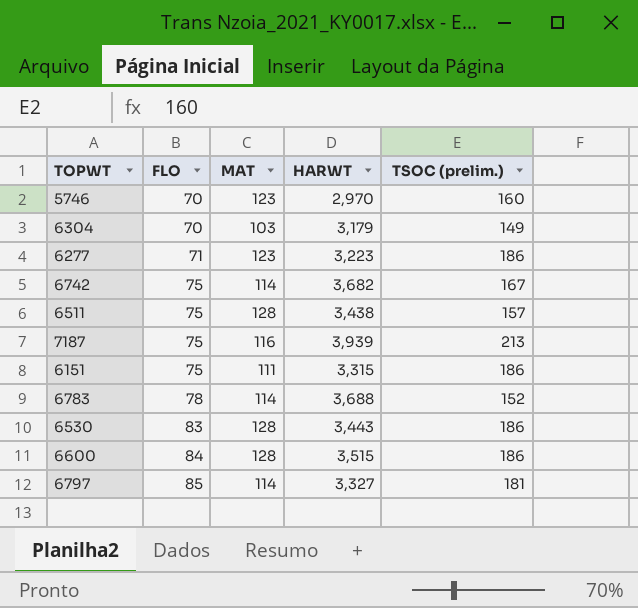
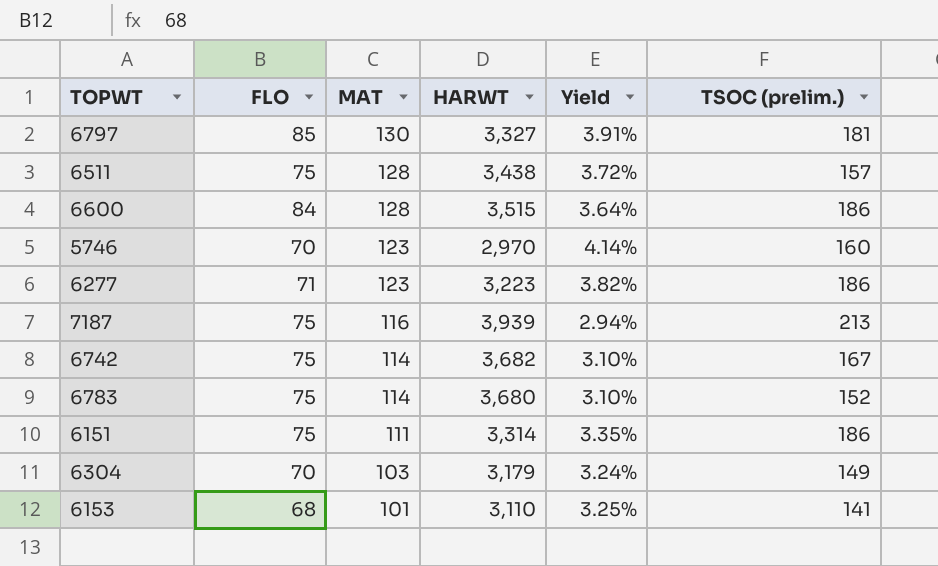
row order: FLO ascending -> MAT descending
column Yield | formula: none -> [MAT] / [HARWT]
row 6530: 83 | 128 | 3,443 | 186 -> none
6797 | MAT: 114 -> 130
6783 | FLO: 78 -> 75
6783 | HARWT: 3,688 -> 3,680
6151 | HARWT: 3,315 -> 3,314
row 6153: none -> 68 | 101 | 3,110 | 3.25% | 141

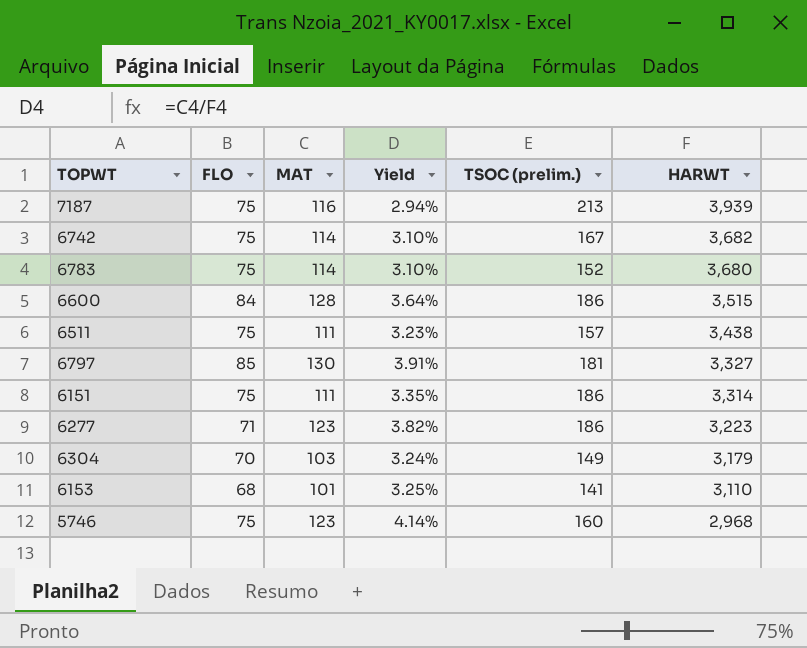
row order: MAT descending -> HARWT descending
column HARWT | position: 4 -> 6
6511 | MAT: 128 -> 111
6511 | Yield: 3.72% -> 3.23%
5746 | FLO: 70 -> 75
5746 | HARWT: 2,970 -> 2,968

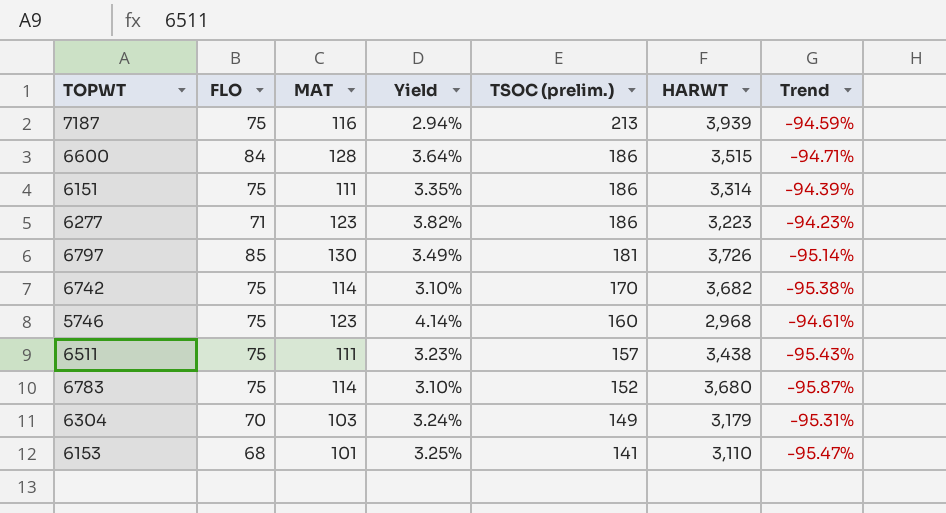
row order: HARWT descending -> TSOC (prelim.) descending
column Trend | formula: none -> ([TSOC (prelim.)] - [HARWT]) / [HARWT]
6797 | Yield: 3.91% -> 3.49%
6797 | HARWT: 3,327 -> 3,726
6742 | TSOC (prelim.): 167 -> 170

